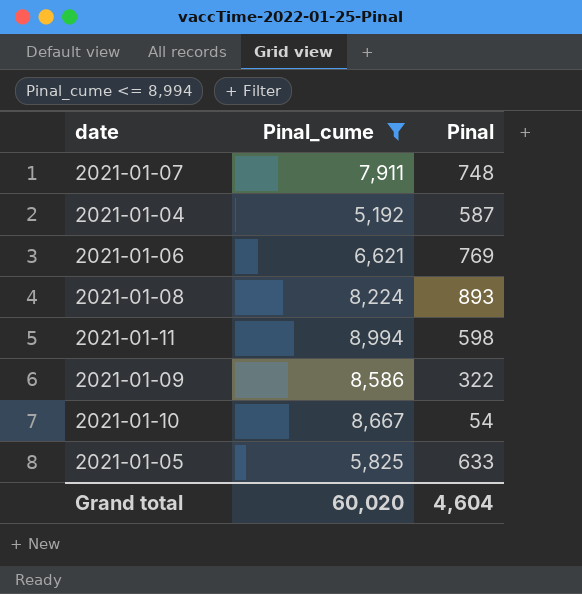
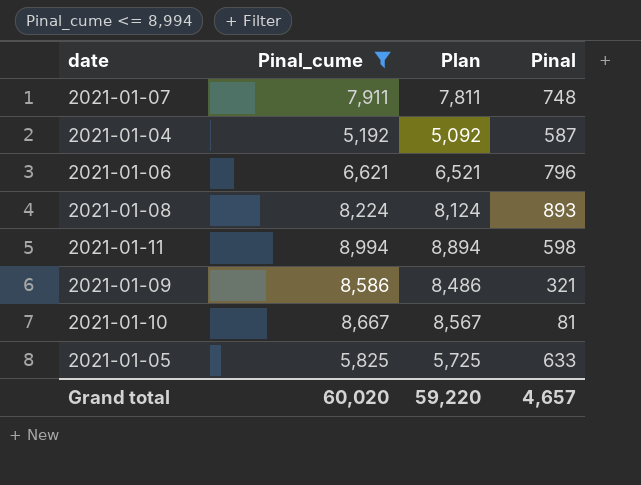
column Plan | formula: none -> [Pinal_cume] - 100
2021-01-06 | Pinal: 769 -> 796
2021-01-09 | Pinal: 322 -> 321
2021-01-10 | Pinal: 54 -> 81
Grand total | Pinal: 4,604 -> 4,657

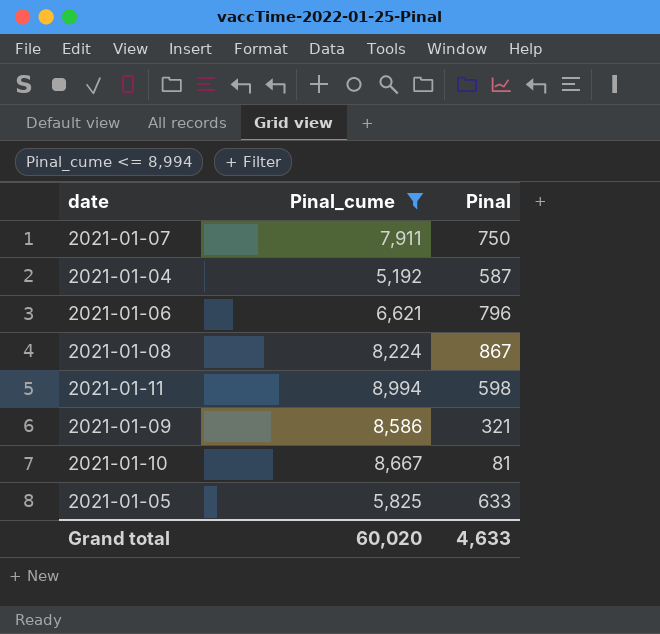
column Plan | formula: [Pinal_cume] - 100 -> none
2021-01-07 | Pinal: 748 -> 750
2021-01-08 | Pinal: 893 -> 867
Grand total | Pinal: 4,657 -> 4,633

